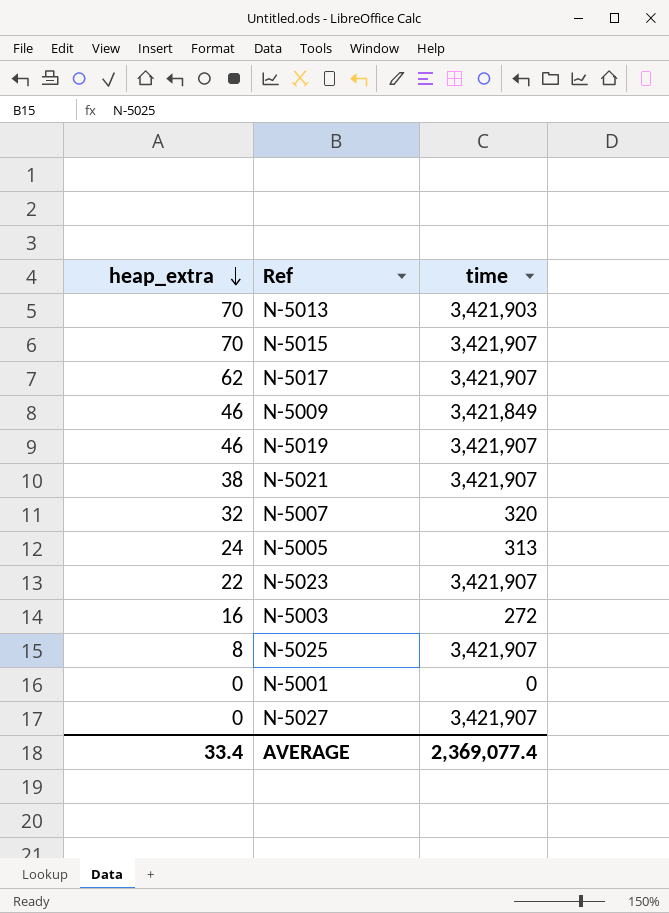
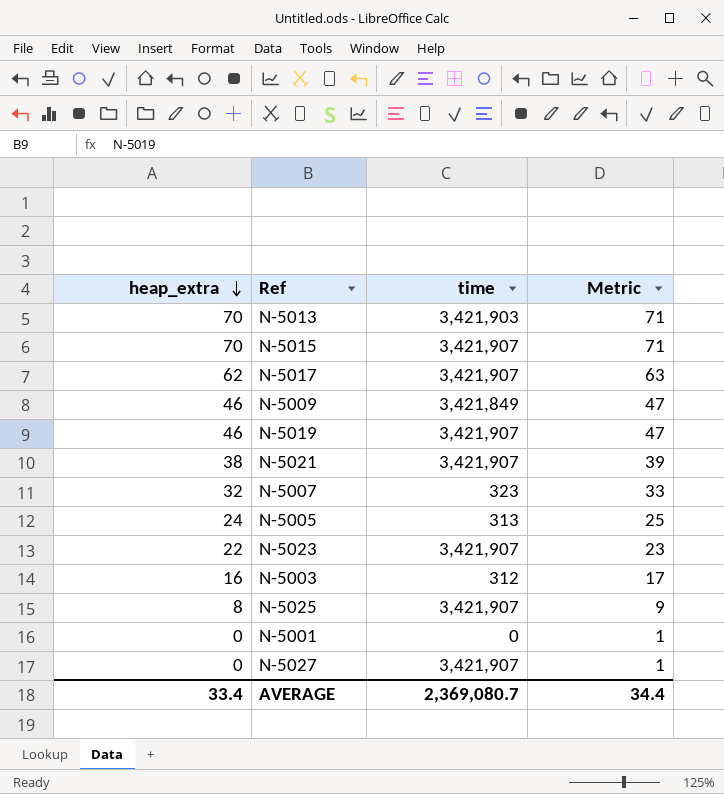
column Metric | formula: none -> [heap_extra] + 1
N-5007 | time: 320 -> 323
N-5003 | time: 272 -> 312
AVERAGE | time: 2,369,077.4 -> 2,369,080.7

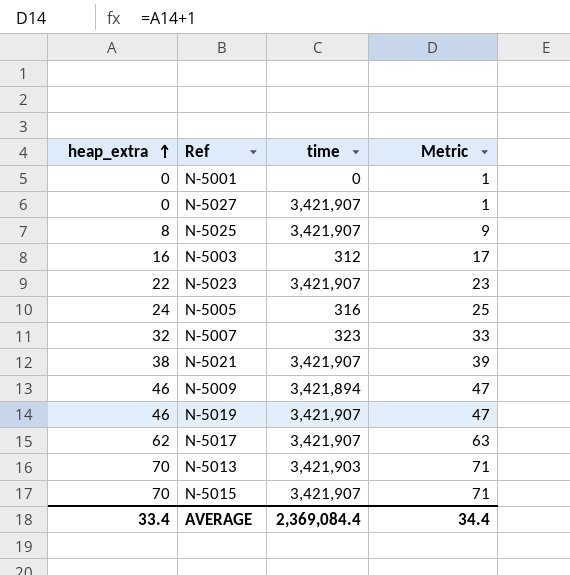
row order: heap_extra descending -> heap_extra ascending
N-5005 | time: 313 -> 316
N-5009 | time: 3,421,849 -> 3,421,894
AVERAGE | time: 2,369,080.7 -> 2,369,084.4

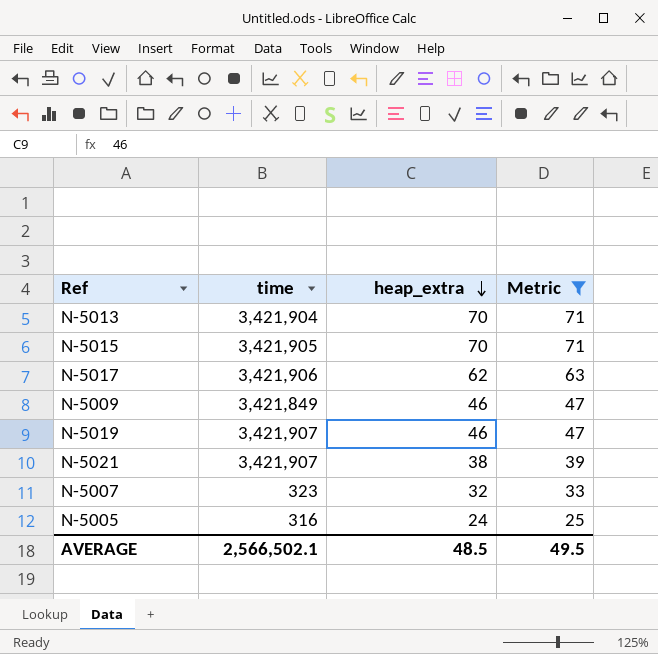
filter: none -> Metric >= 25
row order: heap_extra ascending -> heap_extra descending
column heap_extra | position: 1 -> 3
N-5013 | time: 3,421,903 -> 3,421,904
N-5015 | time: 3,421,907 -> 3,421,905
N-5017 | time: 3,421,907 -> 3,421,906
N-5009 | time: 3,421,894 -> 3,421,849
AVERAGE | time: 2,369,084.4 -> 2,566,502.1
AVERAGE | heap_extra: 33.4 -> 48.5
AVERAGE | Metric: 34.4 -> 49.5

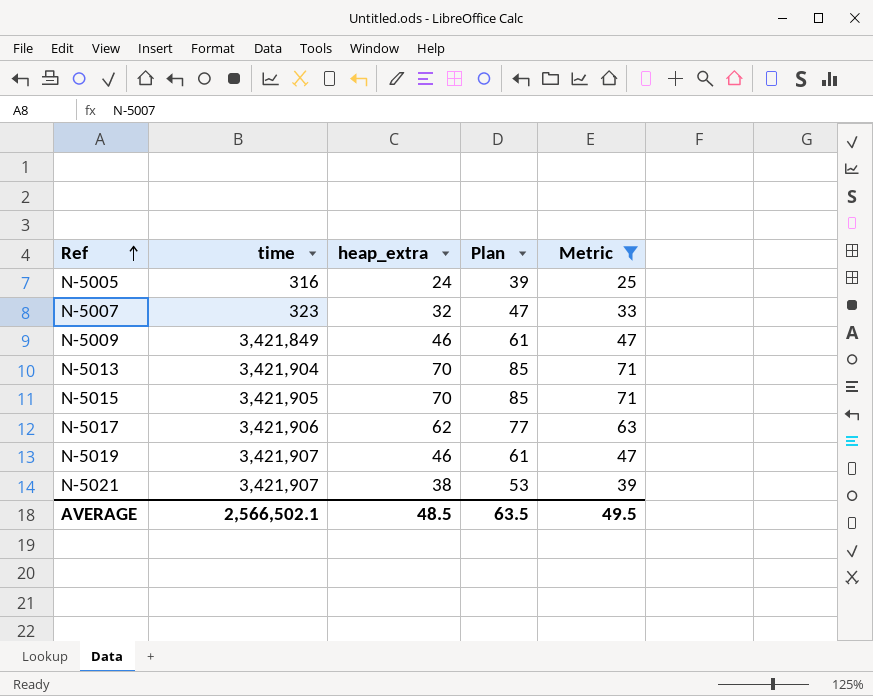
row order: heap_extra descending -> Ref ascending
column Plan | formula: none -> [heap_extra] + 15

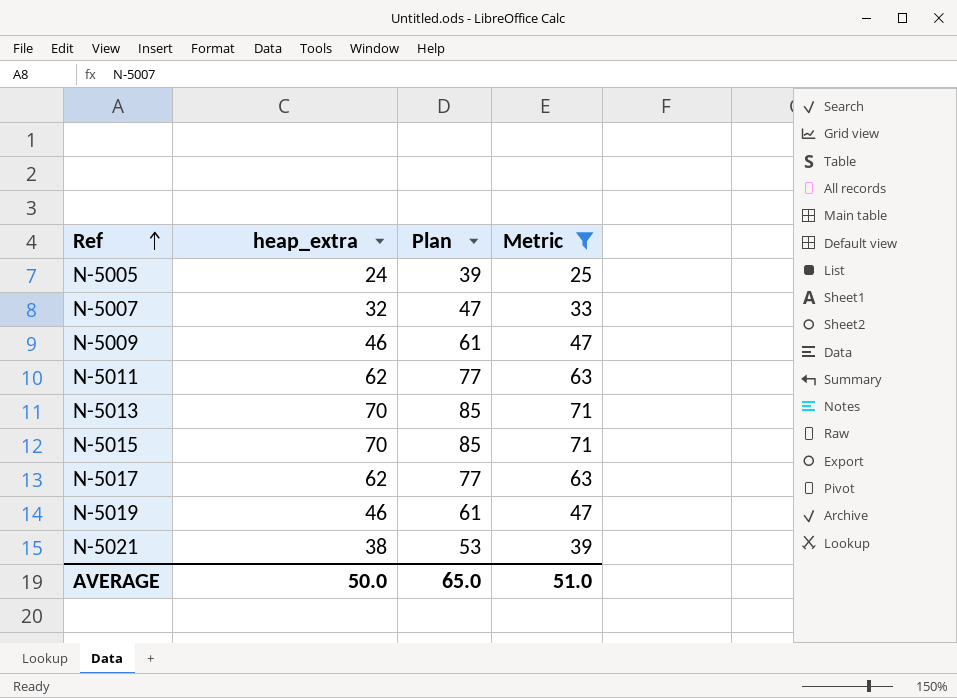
column time | position: 2 -> none
row N-5011: none -> 62 | 77 | 63
AVERAGE | heap_extra: 48.5 -> 50.0
AVERAGE | Plan: 63.5 -> 65.0
AVERAGE | Metric: 49.5 -> 51.0

